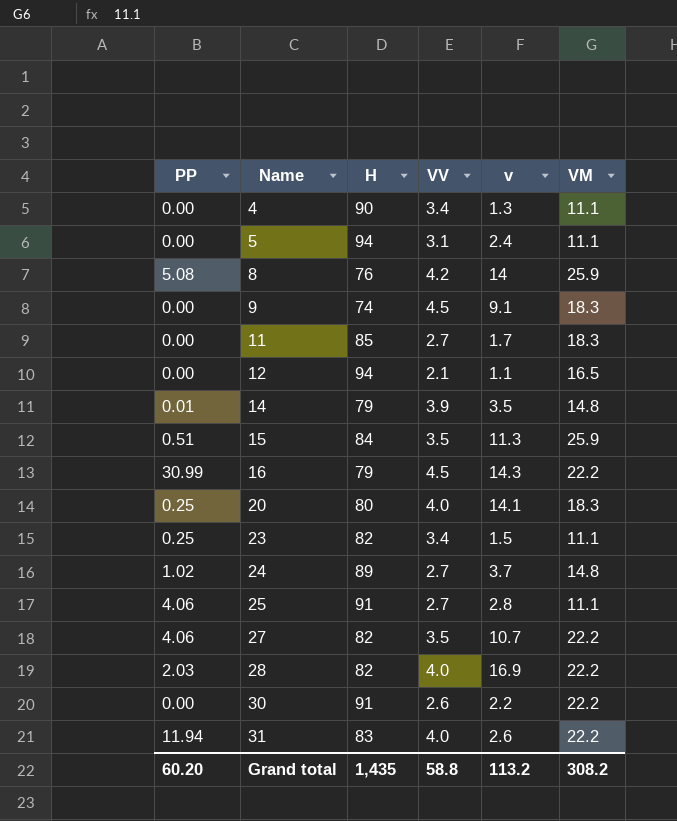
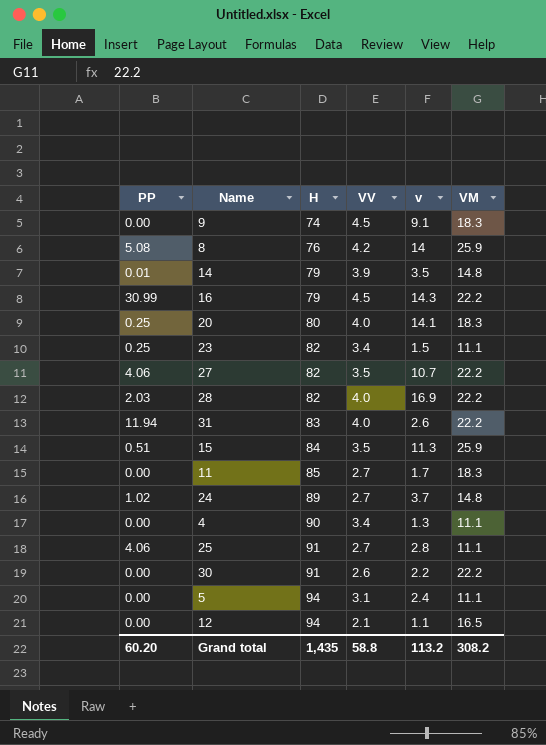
row order: Name ascending -> H ascending

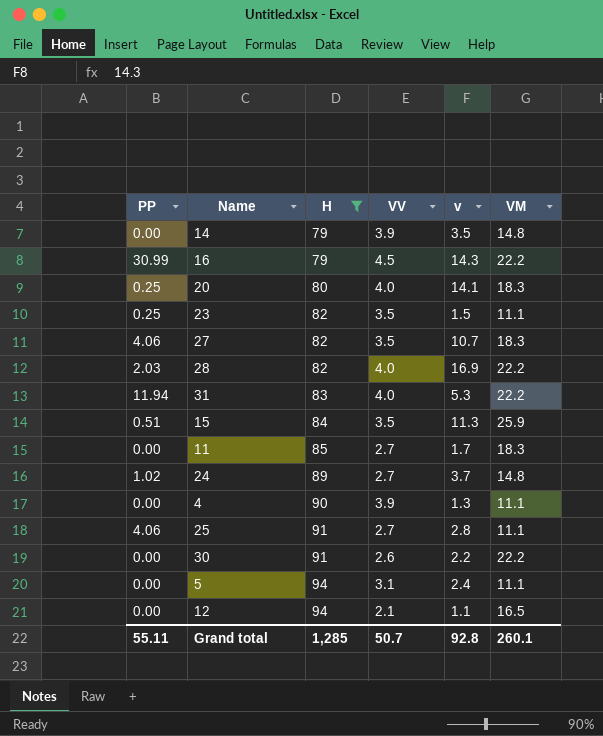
filter: none -> H >= 79
14 | PP: 0.01 -> 0.00
23 | VV: 3.4 -> 3.5
27 | VM: 22.2 -> 18.3
31 | v: 2.6 -> 5.3
4 | VV: 3.4 -> 3.9
Grand total | PP: 60.20 -> 55.11
Grand total | H: 1,435 -> 1,285
Grand total | VV: 58.8 -> 50.7
Grand total | v: 113.2 -> 92.8
Grand total | VM: 308.2 -> 260.1

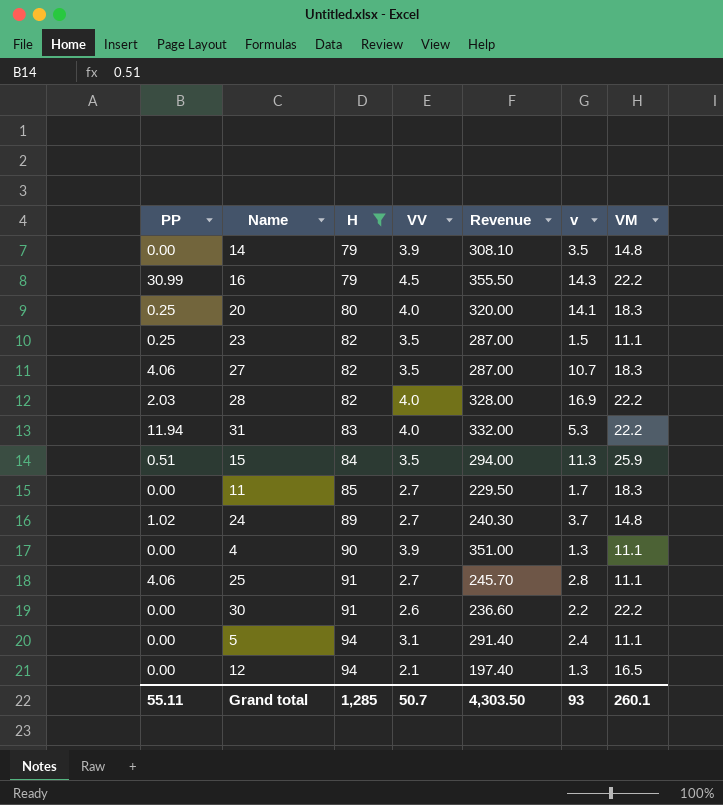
column Revenue | formula: none -> [H] * [VV]
12 | v: 1.1 -> 1.3
Grand total | v: 92.8 -> 93

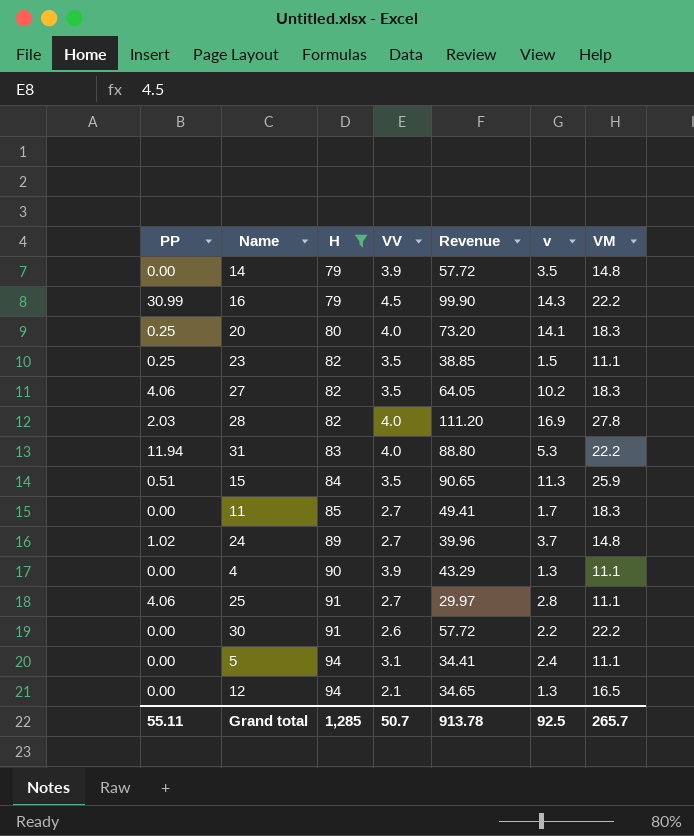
column Revenue | formula: [H] * [VV] -> [VV] * [VM]
27 | v: 10.7 -> 10.2
28 | VM: 22.2 -> 27.8
Grand total | Revenue: 4,303.50 -> 913.78
Grand total | v: 93 -> 92.5
Grand total | VM: 260.1 -> 265.7

